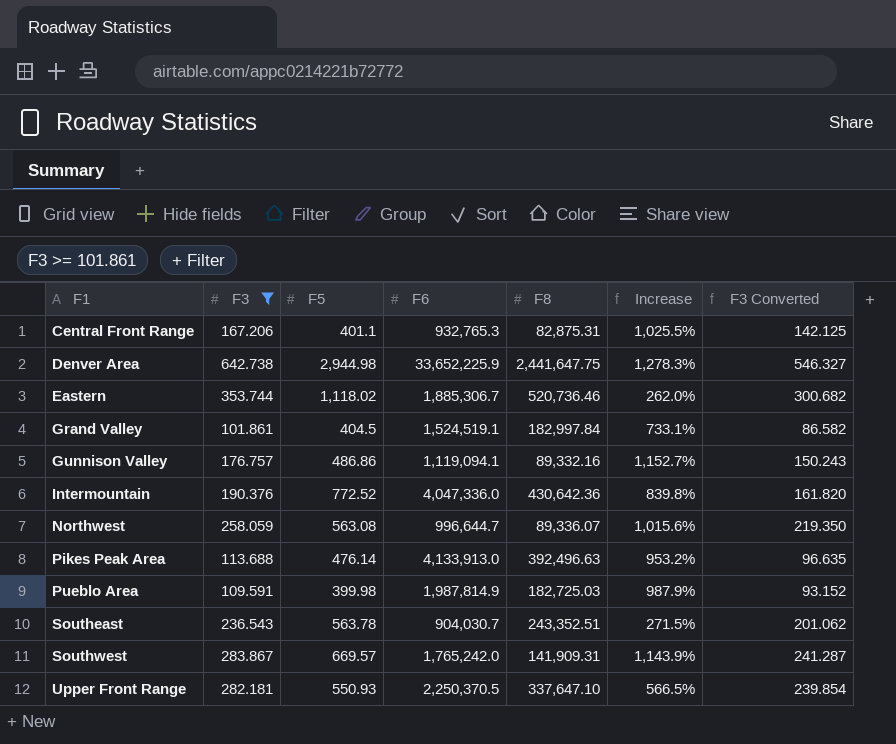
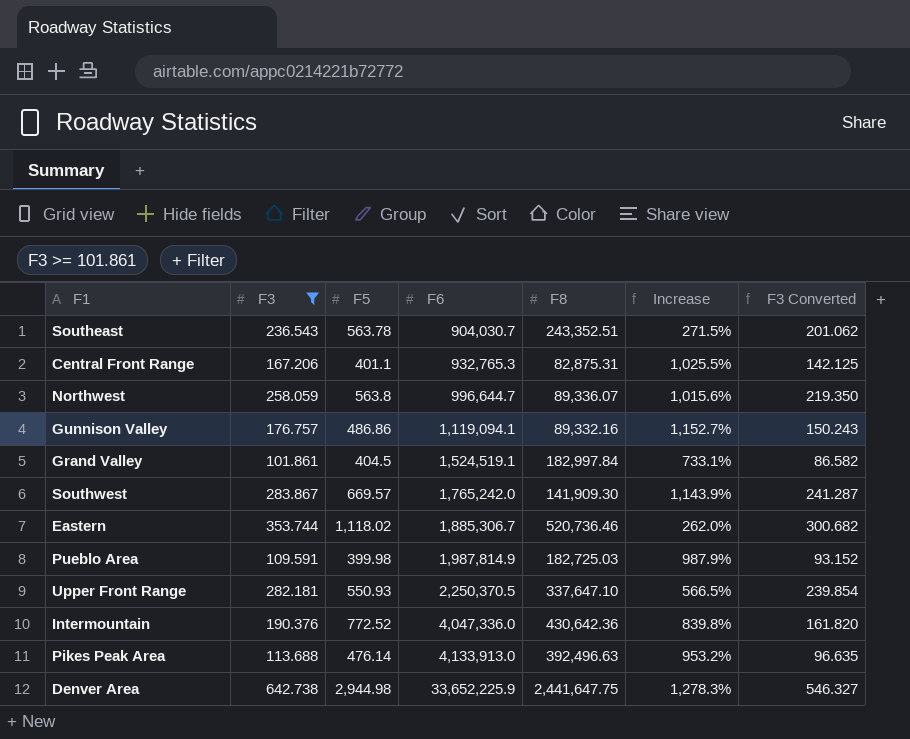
row order: F1 ascending -> F6 ascending
Northwest | F5: 563.08 -> 563.8
Southwest | F8: 141,909.31 -> 141,909.30

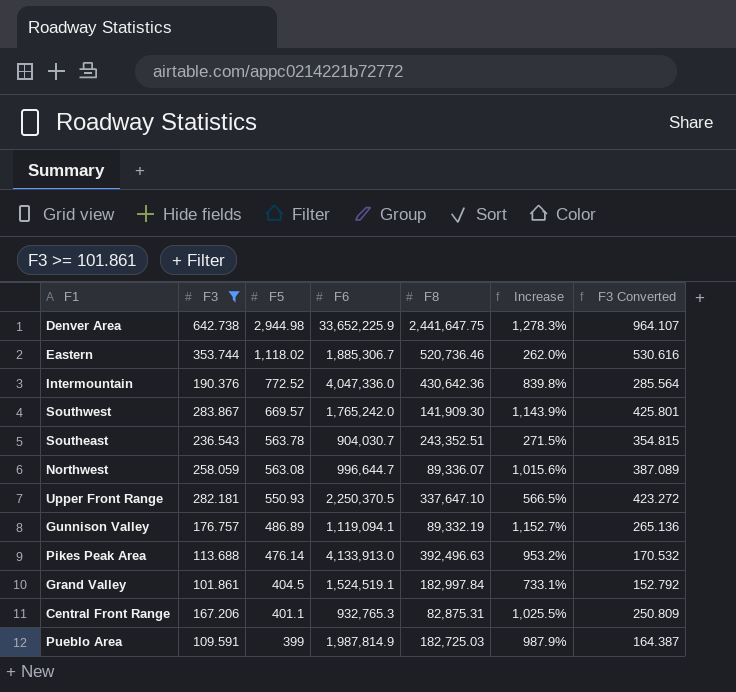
row order: F6 ascending -> F5 descending
column F3 Converted | formula: [F3] * 0.85 -> [F3] * 1.5
Northwest | F5: 563.8 -> 563.08
Gunnison Valley | F5: 486.86 -> 486.89
Gunnison Valley | F8: 89,332.16 -> 89,332.19
Pueblo Area | F5: 399.98 -> 399

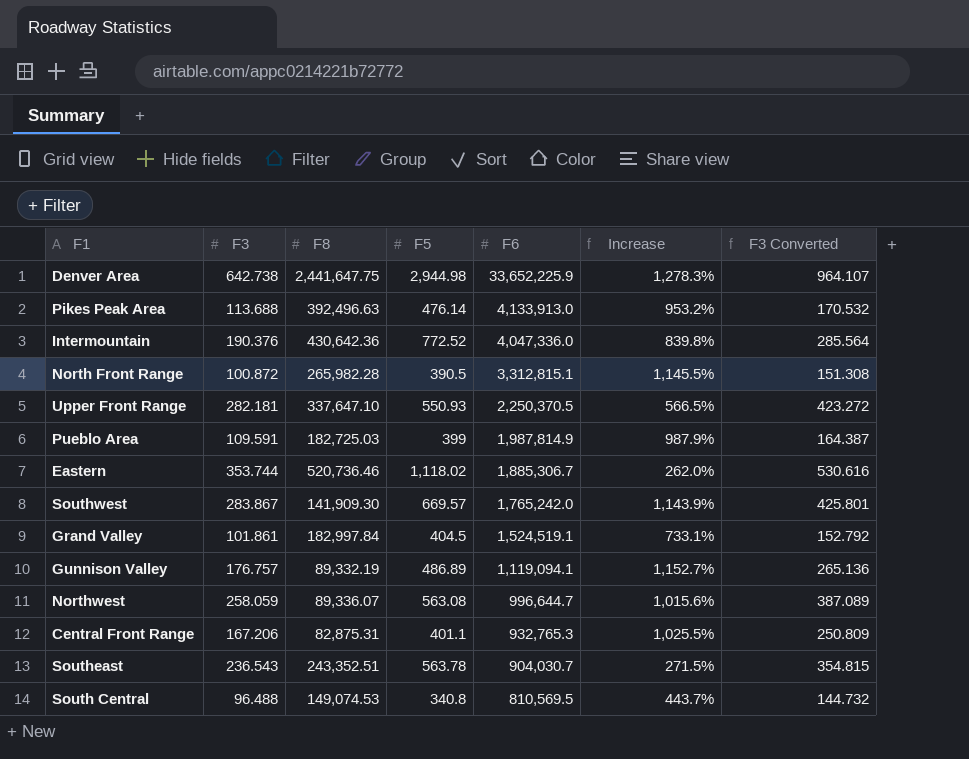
filter: F3 >= 101.861 -> none
row order: F5 descending -> F6 descending
column F8 | position: 5 -> 3

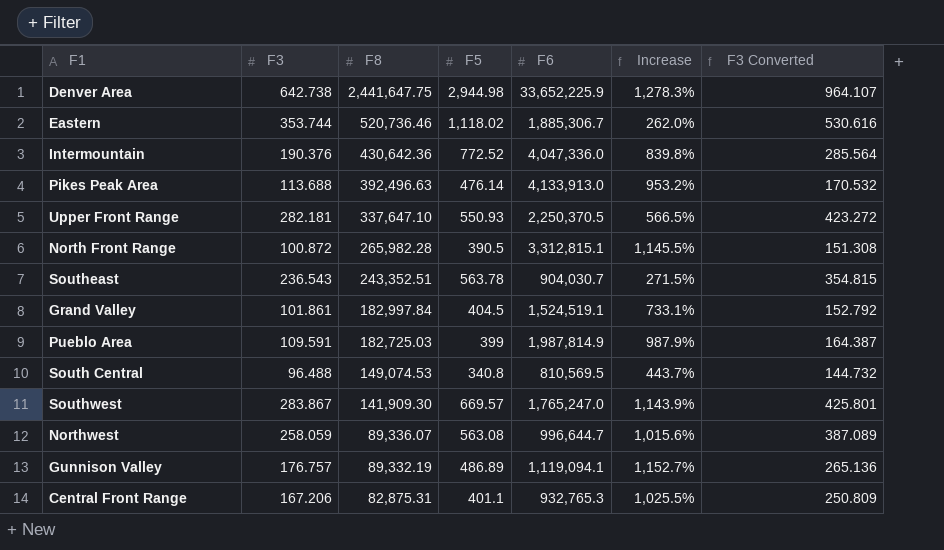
row order: F6 descending -> F8 descending
Southwest | F6: 1,765,242.0 -> 1,765,247.0

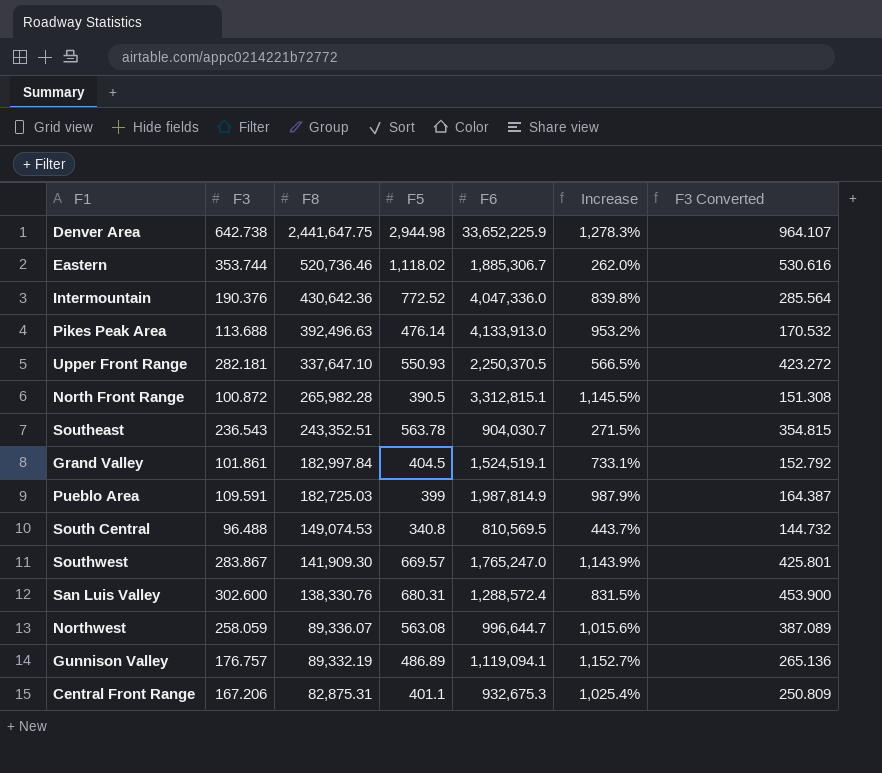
row San Luis Valley: none -> 302.600 | 138,330.76 | 680.31 | 1,288,572.4 | 831.5% | 453.900
Central Front Range | F6: 932,765.3 -> 932,675.3
Central Front Range | Increase: 1,025.5% -> 1,025.4%

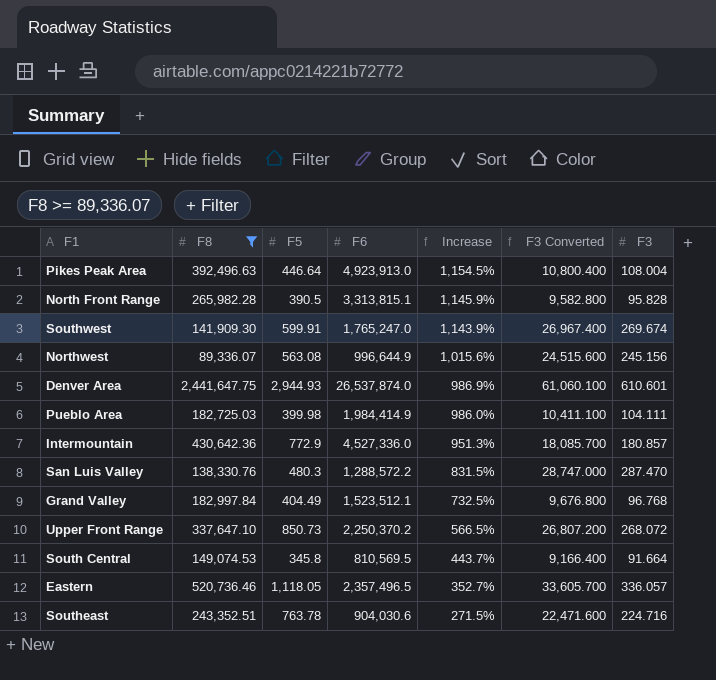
filter: none -> F8 >= 89,336.07
row order: F8 descending -> Increase descending
column F3 Converted | formula: [F3] * 1.5 -> [F3] * 100
column F3 | position: 2 -> 7
Pikes Peak Area | F5: 476.14 -> 446.64
Pikes Peak Area | F6: 4,133,913.0 -> 4,923,913.0
Pikes Peak Area | Increase: 953.2% -> 1,154.5%
Pikes Peak Area | F3: 113.688 -> 108.004
North Front Range | F6: 3,312,815.1 -> 3,313,815.1
North Front Range | Increase: 1,145.5% -> 1,145.9%
North Front Range | F3: 100.872 -> 95.828
Southwest | F5: 669.57 -> 599.91
Southwest | F3: 283.867 -> 269.674
Northwest | F6: 996,644.7 -> 996,644.9
Northwest | F3: 258.059 -> 245.156
Denver Area | F5: 2,944.98 -> 2,944.93
Denver Area | F6: 33,652,225.9 -> 26,537,874.0
Denver Area | Increase: 1,278.3% -> 986.9%
Denver Area | F3: 642.738 -> 610.601
Pueblo Area | F5: 399 -> 399.98
Pueblo Area | F6: 1,987,814.9 -> 1,984,414.9
Pueblo Area | Increase: 987.9% -> 986.0%
Pueblo Area | F3: 109.591 -> 104.111
Intermountain | F5: 772.52 -> 772.9
Intermountain | F6: 4,047,336.0 -> 4,527,336.0
Intermountain | Increase: 839.8% -> 951.3%
Intermountain | F3: 190.376 -> 180.857
San Luis Valley | F5: 680.31 -> 480.3
San Luis Valley | F6: 1,288,572.4 -> 1,288,572.2
San Luis Valley | F3: 302.600 -> 287.470
Grand Valley | F5: 404.5 -> 404.49
Grand Valley | F6: 1,524,519.1 -> 1,523,512.1
Grand Valley | Increase: 733.1% -> 732.5%
Grand Valley | F3: 101.861 -> 96.768
Upper Front Range | F5: 550.93 -> 850.73
Upper Front Range | F6: 2,250,370.5 -> 2,250,370.2
Upper Front Range | F3: 282.181 -> 268.072
South Central | F5: 340.8 -> 345.8
South Central | F3: 96.488 -> 91.664
Eastern | F5: 1,118.02 -> 1,118.05
Eastern | F6: 1,885,306.7 -> 2,357,496.5
Eastern | Increase: 262.0% -> 352.7%
Eastern | F3: 353.744 -> 336.057
Southeast | F5: 563.78 -> 763.78
Southeast | F6: 904,030.7 -> 904,030.6
Southeast | F3: 236.543 -> 224.716

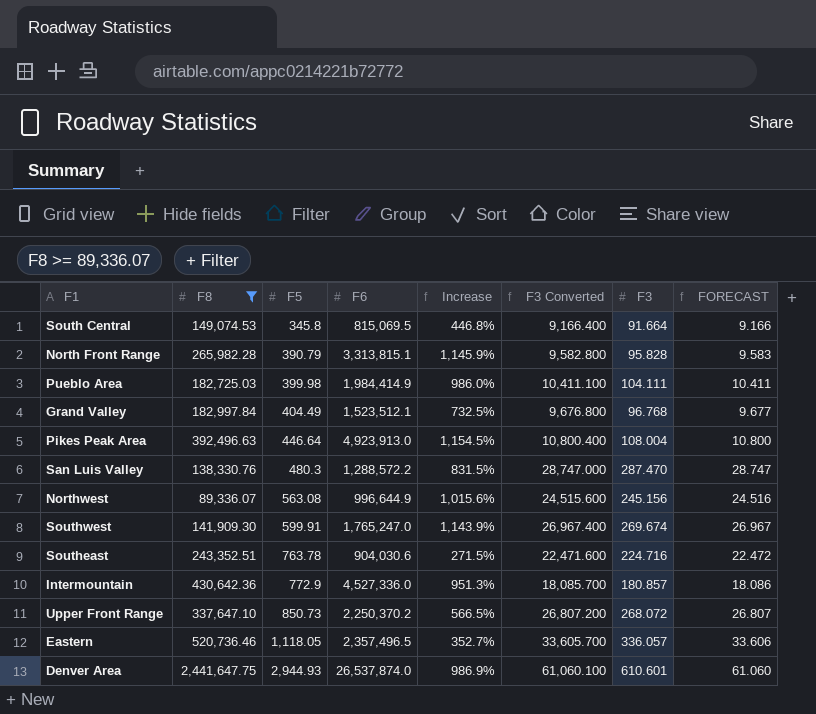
row order: Increase descending -> F5 ascending
column FORECAST | formula: none -> [F3] * 0.1
South Central | F6: 810,569.5 -> 815,069.5
South Central | Increase: 443.7% -> 446.8%
North Front Range | F5: 390.5 -> 390.79

